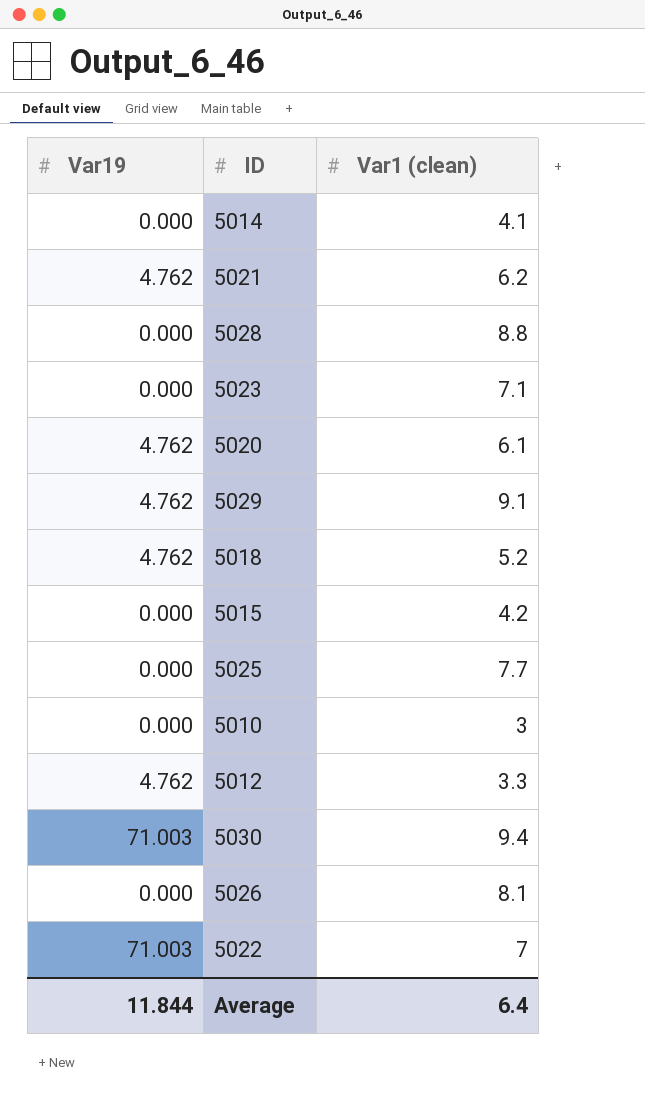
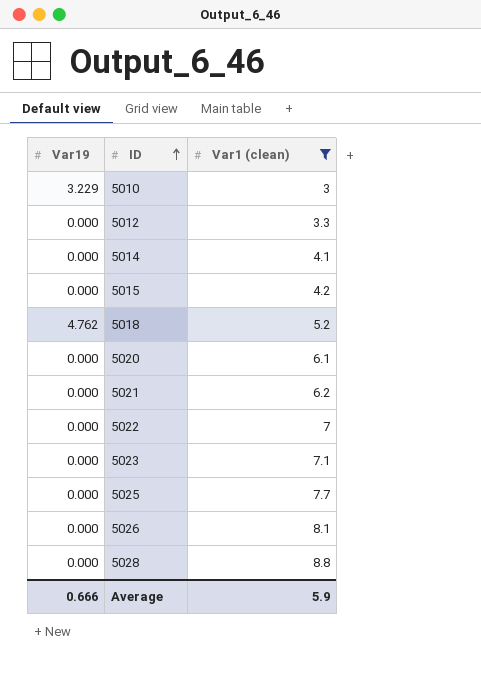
filter: none -> Var1 (clean) <= 8.8
row order: none -> ID ascending
5010 | Var19: 0.000 -> 3.229
5012 | Var19: 4.762 -> 0.000
5020 | Var19: 4.762 -> 0.000
5021 | Var19: 4.762 -> 0.000
5022 | Var19: 71.003 -> 0.000
Average | Var19: 11.844 -> 0.666
Average | Var1 (clean): 6.4 -> 5.9

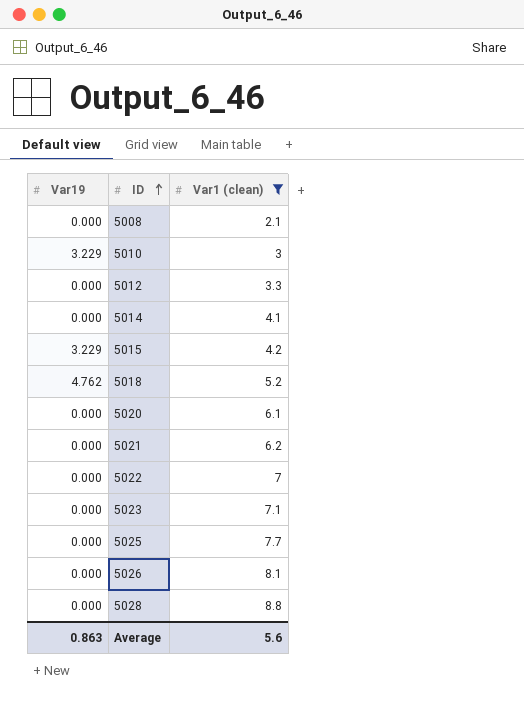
row 5008: none -> 0.000 | 2.1
5015 | Var19: 0.000 -> 3.229
Average | Var19: 0.666 -> 0.863
Average | Var1 (clean): 5.9 -> 5.6

